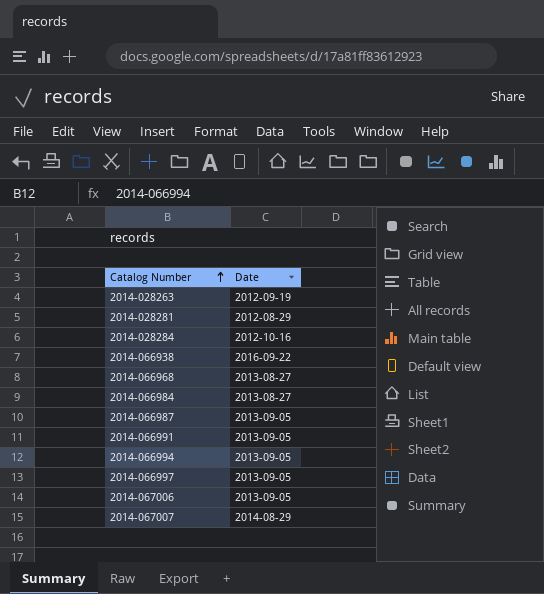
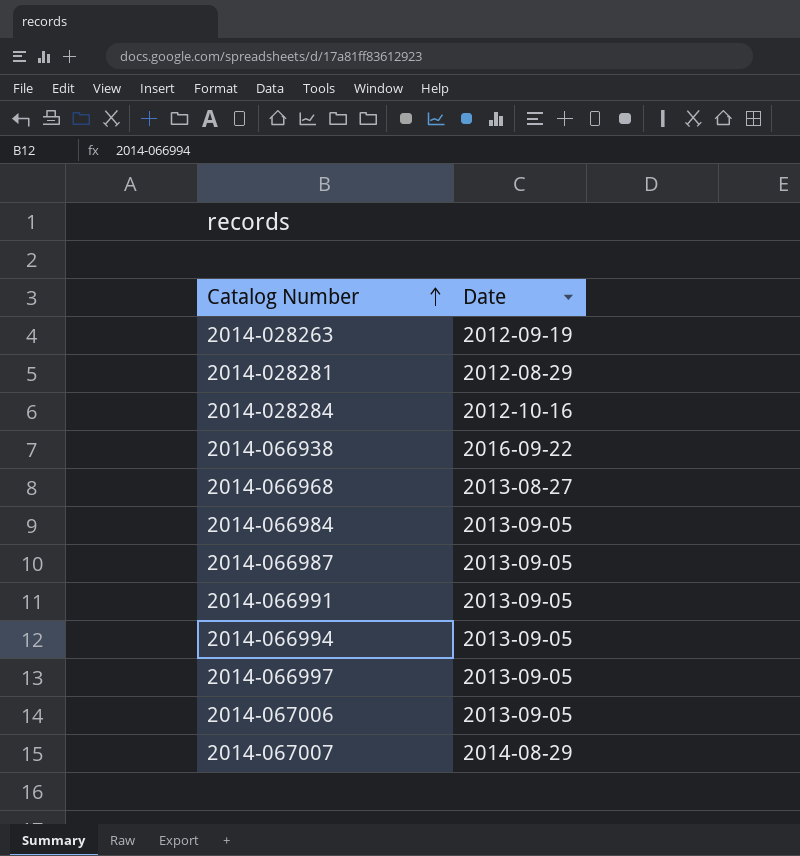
2014-066984 | Date: 2013-08-27 -> 2013-09-05

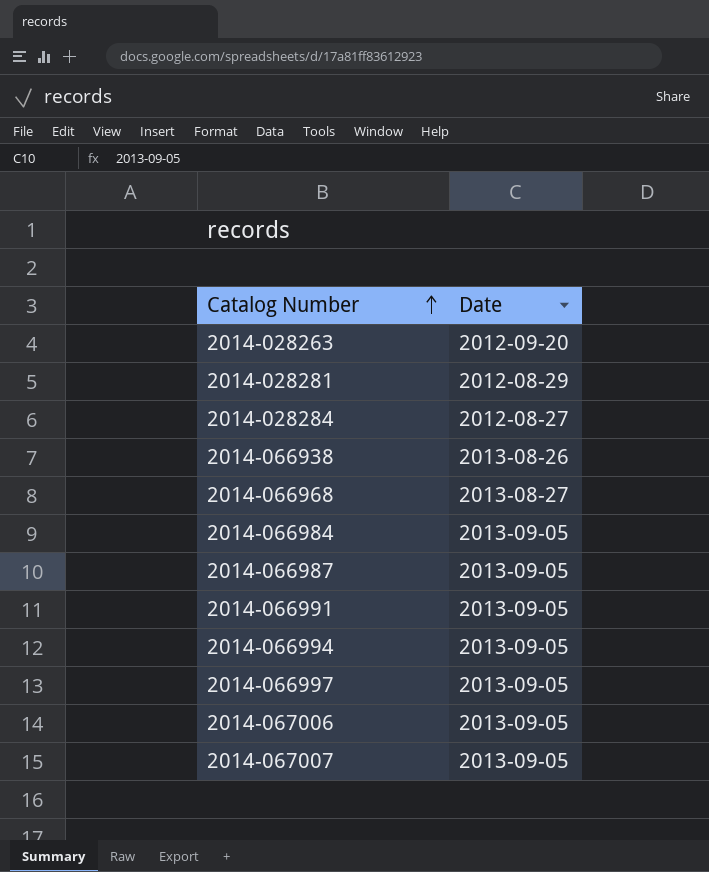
2014-028263 | Date: 2012-09-19 -> 2012-09-20
2014-028284 | Date: 2012-10-16 -> 2012-08-27
2014-066938 | Date: 2016-09-22 -> 2013-08-26
2014-067007 | Date: 2014-08-29 -> 2013-09-05

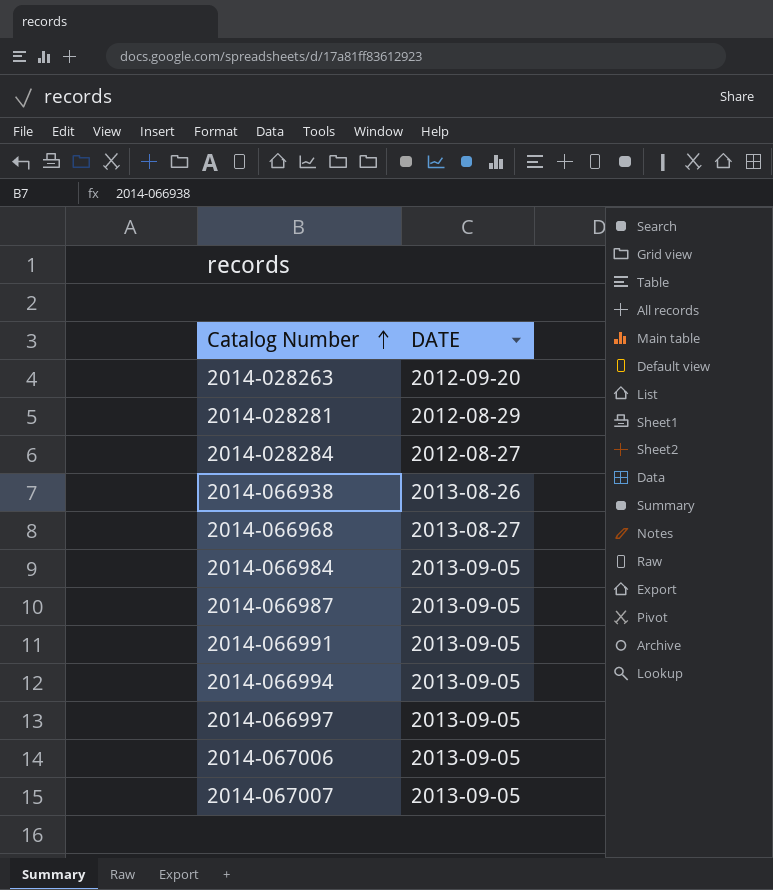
column name: Date -> DATE

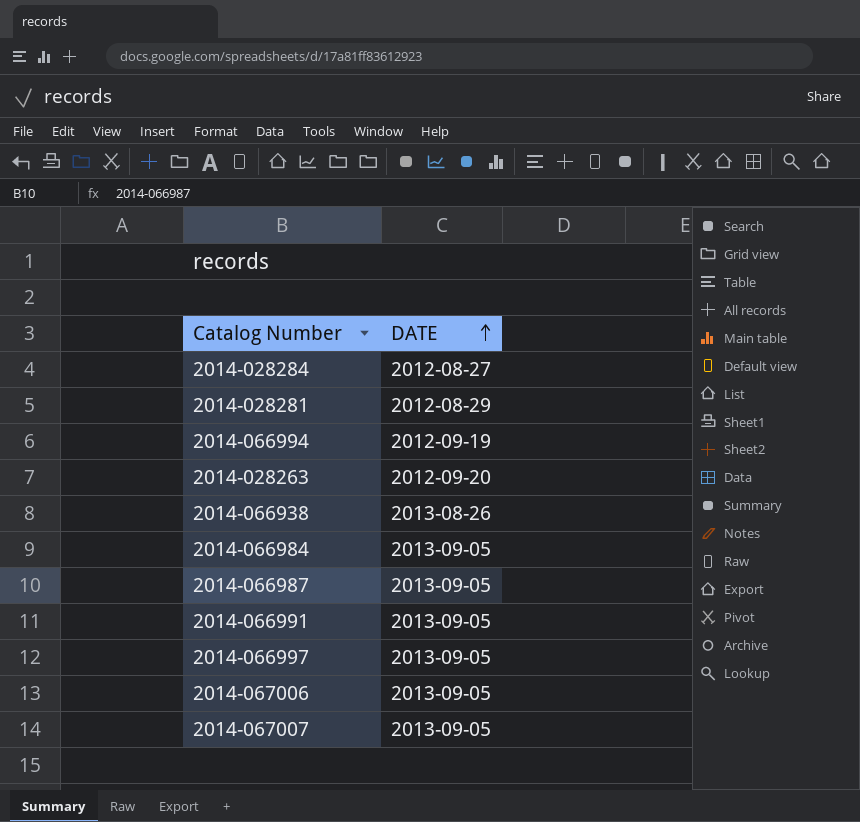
row order: Catalog Number ascending -> DATE ascending
row 2014-066968: 2013-08-27 -> none
2014-066994 | DATE: 2013-09-05 -> 2012-09-19

